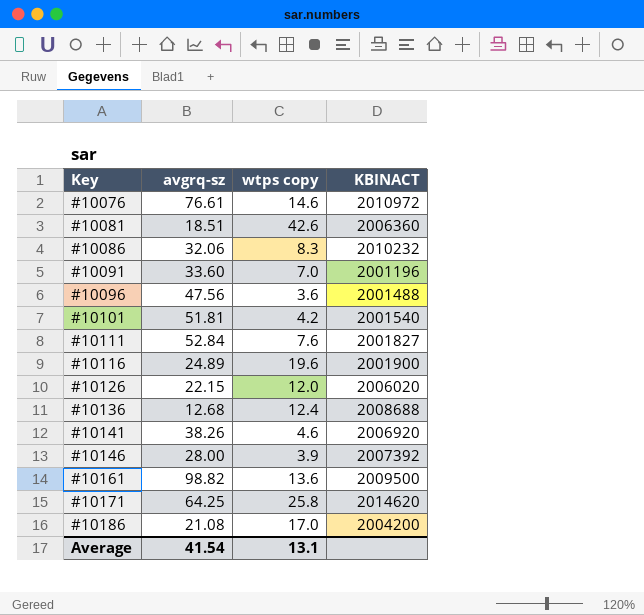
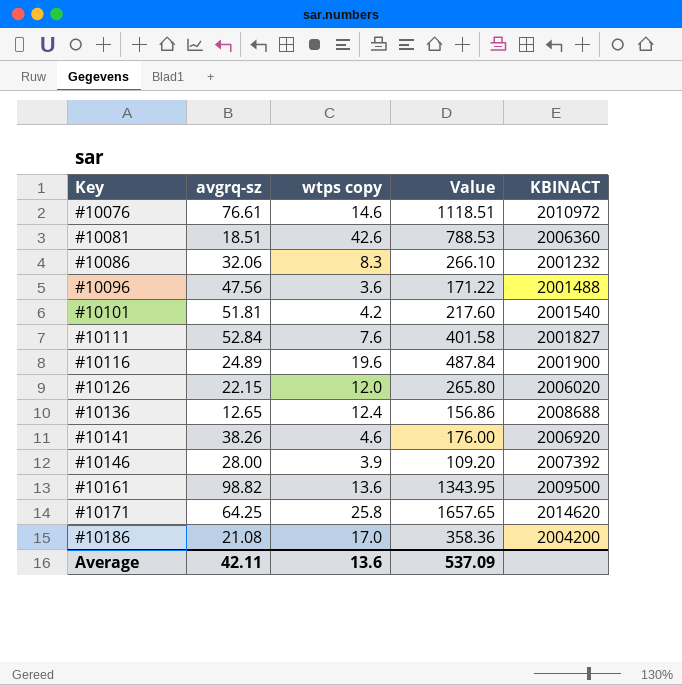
column Value | formula: none -> [avgrq-sz] * [wtps copy]
row #10091: 33.60 | 7.0 | 2001196 -> none
#10086 | KBINACT: 2010232 -> 2001232
#10136 | avgrq-sz: 12.68 -> 12.65
Average | avgrq-sz: 41.54 -> 42.11
Average | wtps copy: 13.1 -> 13.6

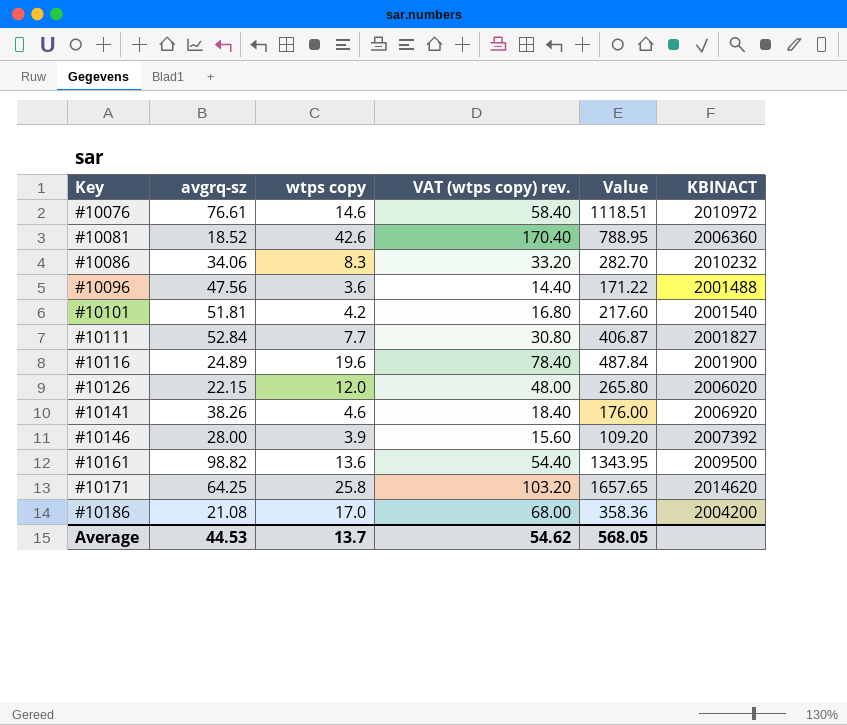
column VAT (wtps copy) rev. | formula: none -> [wtps copy] * 4
row #10136: 12.65 | 12.4 | 156.86 | 2008688 -> none
#10081 | avgrq-sz: 18.51 -> 18.52
#10081 | Value: 788.53 -> 788.95
#10086 | avgrq-sz: 32.06 -> 34.06
#10086 | Value: 266.10 -> 282.70
#10086 | KBINACT: 2001232 -> 2010232
#10111 | wtps copy: 7.6 -> 7.7
#10111 | Value: 401.58 -> 406.87
Average | avgrq-sz: 42.11 -> 44.53
Average | wtps copy: 13.6 -> 13.7
Average | Value: 537.09 -> 568.05

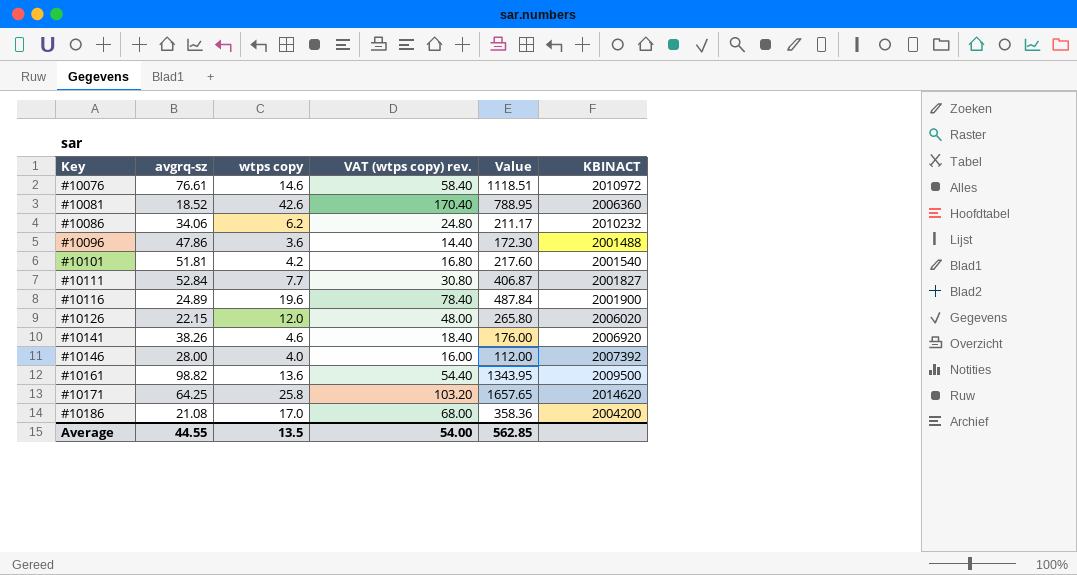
#10086 | wtps copy: 8.3 -> 6.2
#10086 | VAT (wtps copy) rev.: 33.20 -> 24.80
#10086 | Value: 282.70 -> 211.17
#10096 | avgrq-sz: 47.56 -> 47.86
#10096 | Value: 171.22 -> 172.30
#10146 | wtps copy: 3.9 -> 4.0
#10146 | VAT (wtps copy) rev.: 15.60 -> 16.00
#10146 | Value: 109.20 -> 112.00
Average | avgrq-sz: 44.53 -> 44.55
Average | wtps copy: 13.7 -> 13.5
Average | VAT (wtps copy) rev.: 54.62 -> 54.00
Average | Value: 568.05 -> 562.85

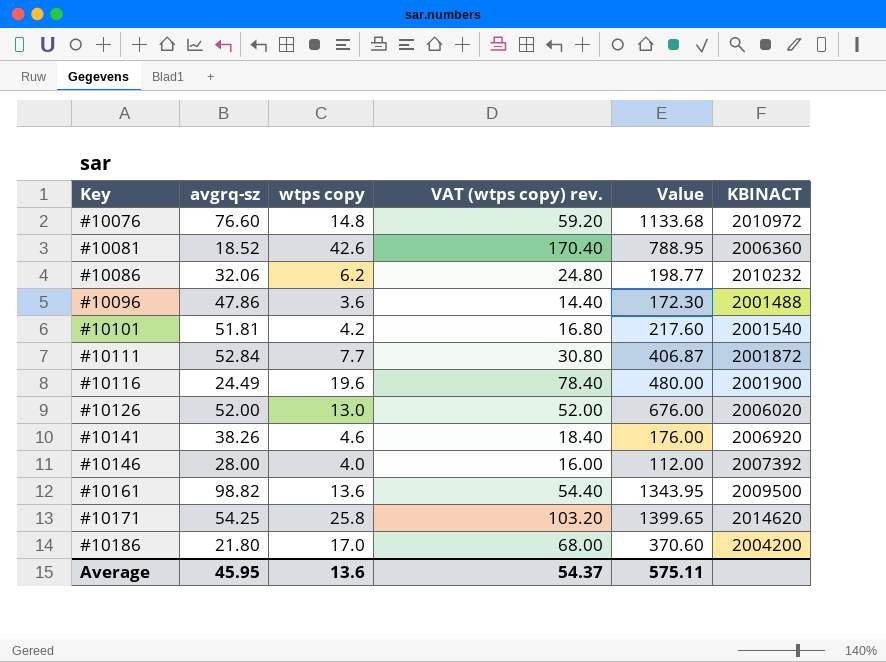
#10076 | avgrq-sz: 76.61 -> 76.60
#10076 | wtps copy: 14.6 -> 14.8
#10076 | VAT (wtps copy) rev.: 58.40 -> 59.20
#10076 | Value: 1118.51 -> 1133.68
#10086 | avgrq-sz: 34.06 -> 32.06
#10086 | Value: 211.17 -> 198.77
#10111 | KBINACT: 2001827 -> 2001872
#10116 | avgrq-sz: 24.89 -> 24.49
#10116 | Value: 487.84 -> 480.00
#10126 | avgrq-sz: 22.15 -> 52.00
#10126 | wtps copy: 12.0 -> 13.0
#10126 | VAT (wtps copy) rev.: 48.00 -> 52.00
#10126 | Value: 265.80 -> 676.00
#10171 | avgrq-sz: 64.25 -> 54.25
#10171 | Value: 1657.65 -> 1399.65
#10186 | avgrq-sz: 21.08 -> 21.80
#10186 | Value: 358.36 -> 370.60
Average | avgrq-sz: 44.55 -> 45.95
Average | wtps copy: 13.5 -> 13.6
Average | VAT (wtps copy) rev.: 54.00 -> 54.37
Average | Value: 562.85 -> 575.11

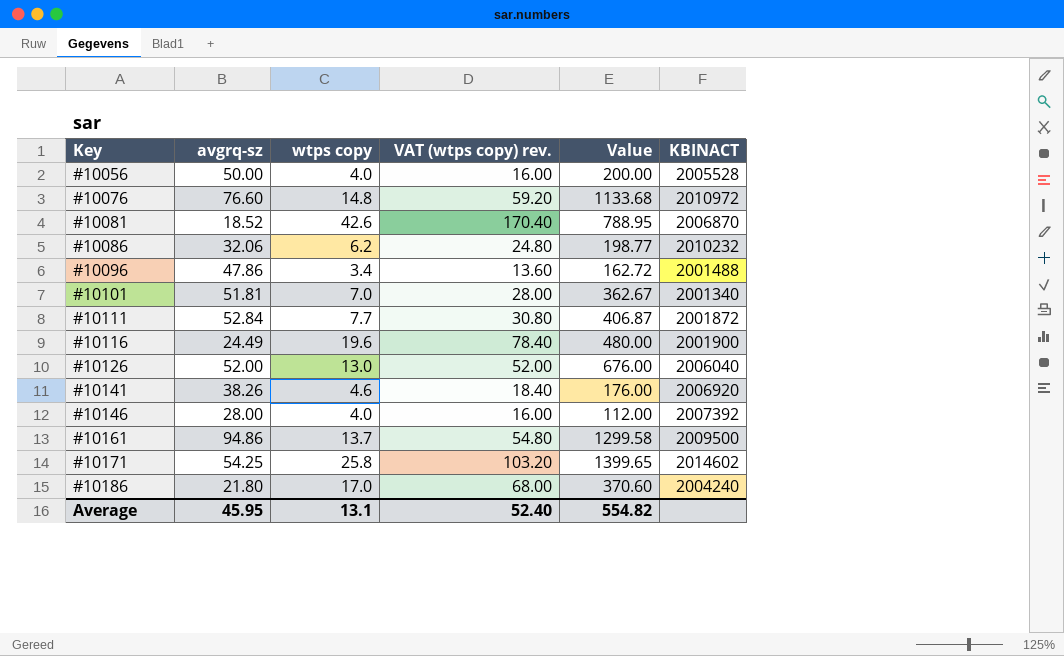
row #10056: none -> 50.00 | 4.0 | 16.00 | 200.00 | 2005528
#10081 | KBINACT: 2006360 -> 2006870
#10096 | wtps copy: 3.6 -> 3.4
#10096 | VAT (wtps copy) rev.: 14.40 -> 13.60
#10096 | Value: 172.30 -> 162.72
#10101 | wtps copy: 4.2 -> 7.0
#10101 | VAT (wtps copy) rev.: 16.80 -> 28.00
#10101 | Value: 217.60 -> 362.67
#10101 | KBINACT: 2001540 -> 2001340
#10126 | KBINACT: 2006020 -> 2006040
#10161 | avgrq-sz: 98.82 -> 94.86
#10161 | wtps copy: 13.6 -> 13.7
#10161 | VAT (wtps copy) rev.: 54.40 -> 54.80
#10161 | Value: 1343.95 -> 1299.58
#10171 | KBINACT: 2014620 -> 2014602
#10186 | KBINACT: 2004200 -> 2004240
Average | wtps copy: 13.6 -> 13.1
Average | VAT (wtps copy) rev.: 54.37 -> 52.40
Average | Value: 575.11 -> 554.82

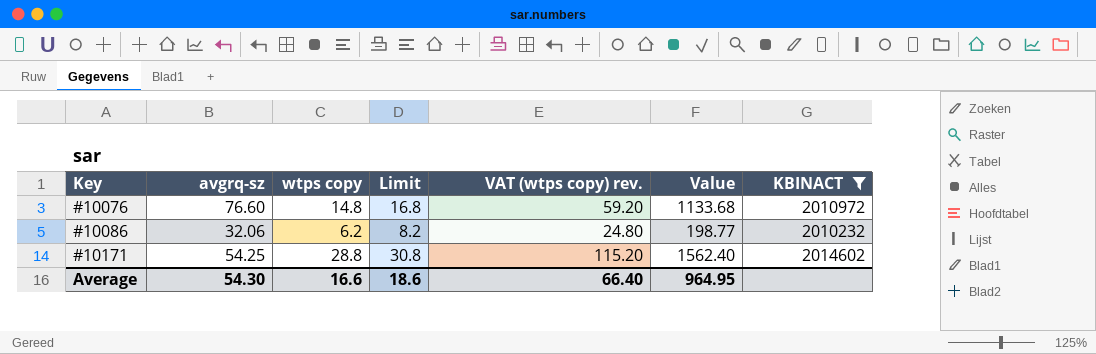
filter: none -> KBINACT >= 2010232
column Limit | formula: none -> [wtps copy] + 2
#10171 | wtps copy: 25.8 -> 28.8
#10171 | VAT (wtps copy) rev.: 103.20 -> 115.20
#10171 | Value: 1399.65 -> 1562.40
Average | avgrq-sz: 45.95 -> 54.30
Average | wtps copy: 13.1 -> 16.6
Average | VAT (wtps copy) rev.: 52.40 -> 66.40
Average | Value: 554.82 -> 964.95

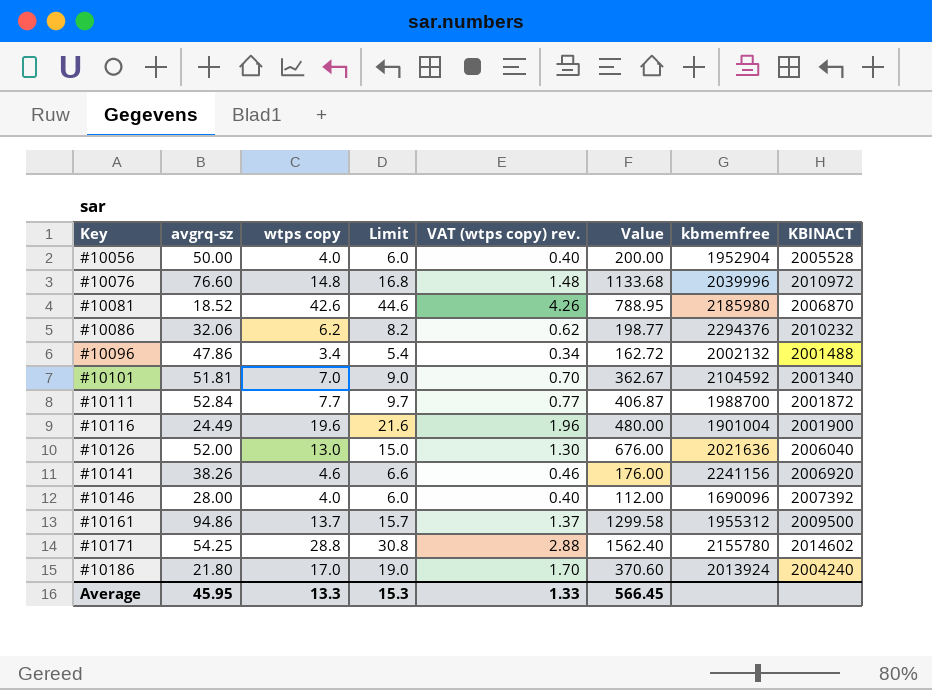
filter: KBINACT >= 2010232 -> none
column VAT (wtps copy) rev. | formula: [wtps copy] * 4 -> [wtps copy] * 0.1
column kbmemfree | position: none -> 7
Average | avgrq-sz: 54.30 -> 45.95
Average | wtps copy: 16.6 -> 13.3
Average | Limit: 18.6 -> 15.3
Average | VAT (wtps copy) rev.: 66.40 -> 1.33
Average | Value: 964.95 -> 566.45

